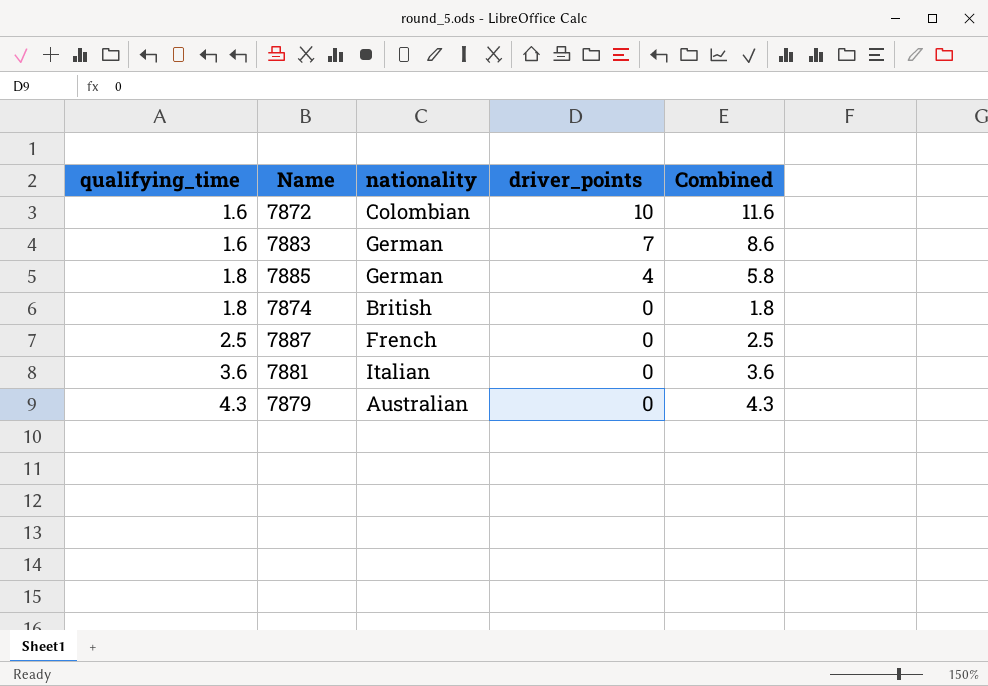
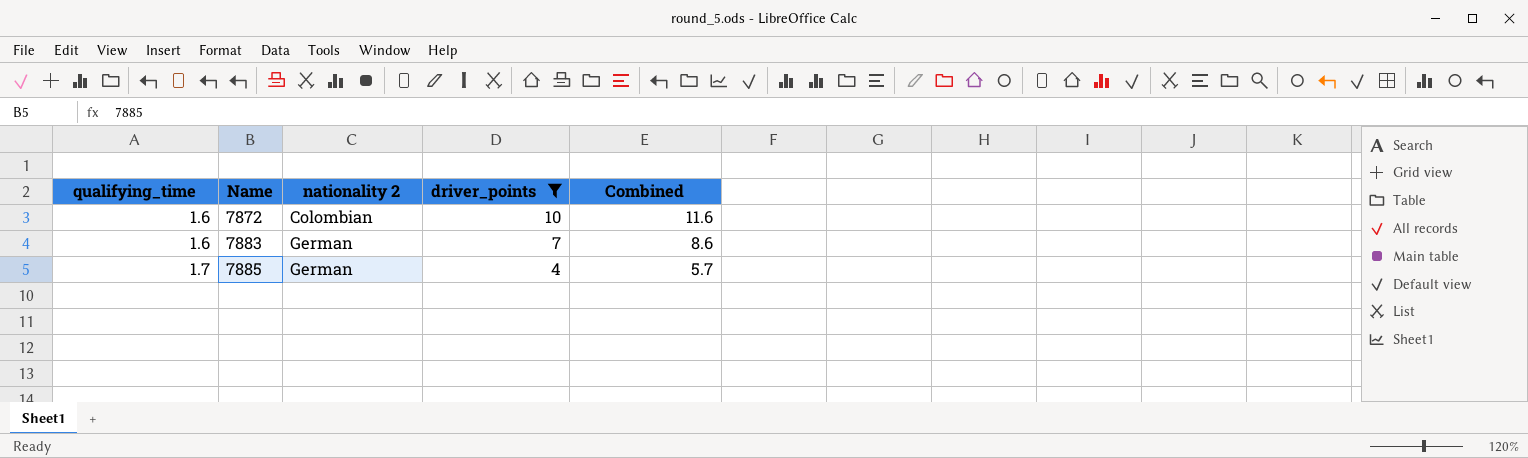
filter: none -> driver_points != 0
column name: nationality -> nationality 2
7885 | qualifying_time: 1.8 -> 1.7
7885 | Combined: 5.8 -> 5.7

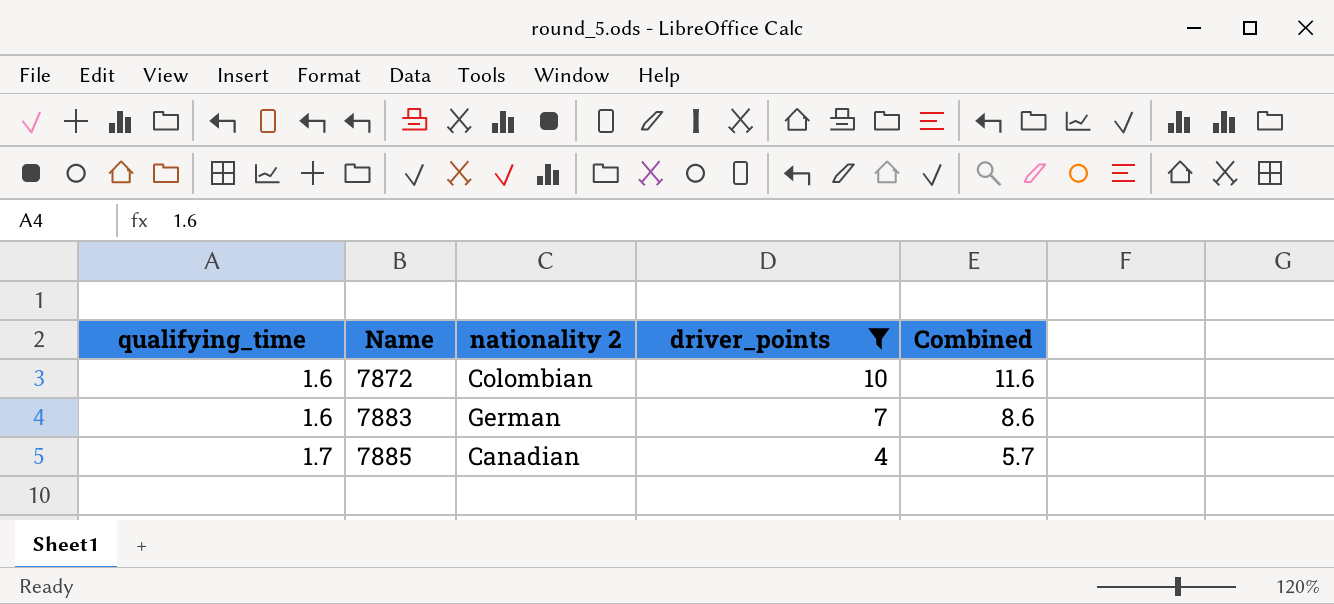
7885 | nationality 2: German -> Canadian

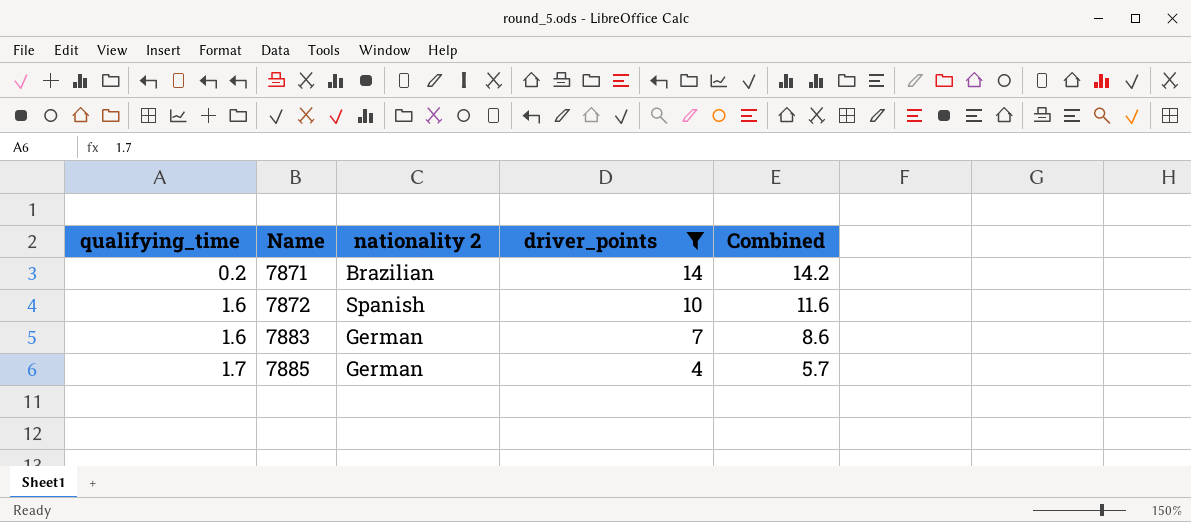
row 7871: none -> 0.2 | Brazilian | 14 | 14.2
7872 | nationality 2: Colombian -> Spanish
7885 | nationality 2: Canadian -> German

